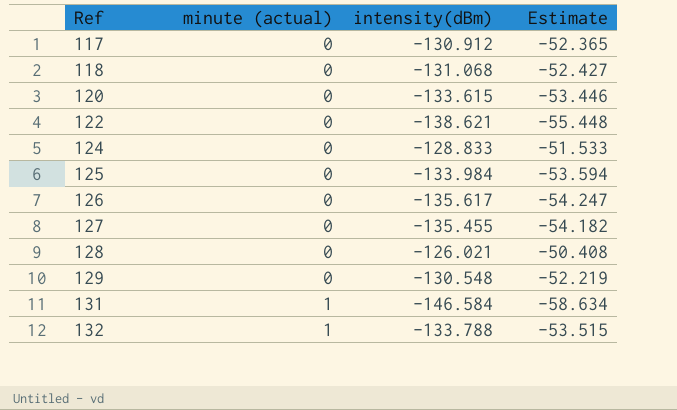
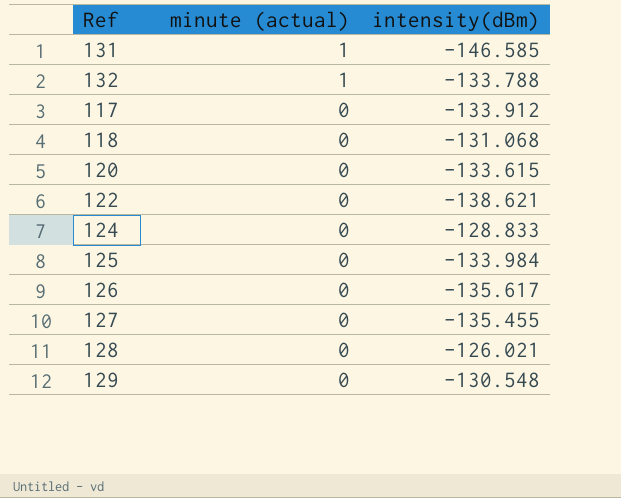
row order: Ref ascending -> minute (actual) descending
column Estimate | formula: [intensity(dBm)] * 0.4 -> none
131 | intensity(dBm): -146.584 -> -146.585
117 | intensity(dBm): -130.912 -> -133.912

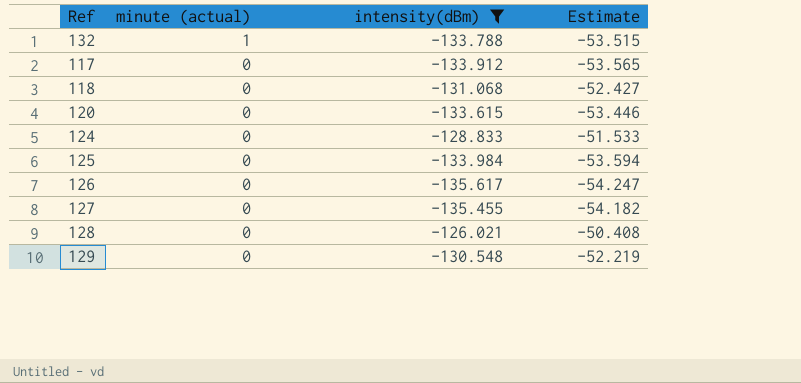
filter: none -> intensity(dBm) >= -135.617
column Estimate | formula: none -> [intensity(dBm)] * 0.4

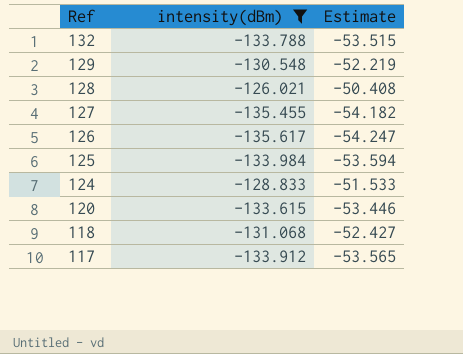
row order: minute (actual) descending -> Ref descending
column minute (actual) | position: 2 -> none

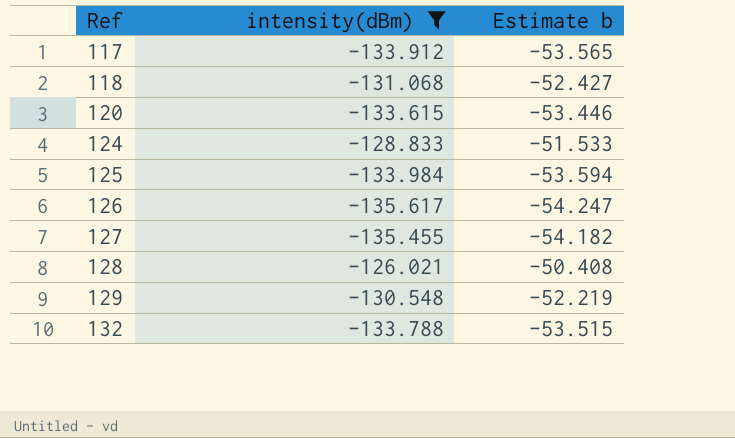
row order: Ref descending -> Ref ascending
column name: Estimate -> Estimate b

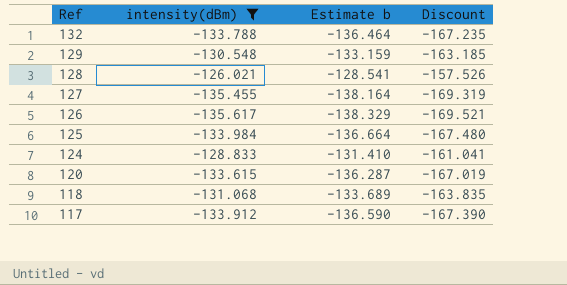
row order: Ref ascending -> Ref descending
column Estimate b | formula: [intensity(dBm)] * 0.4 -> [intensity(dBm)] * 1.02
column Discount | formula: none -> [intensity(dBm)] * 1.25

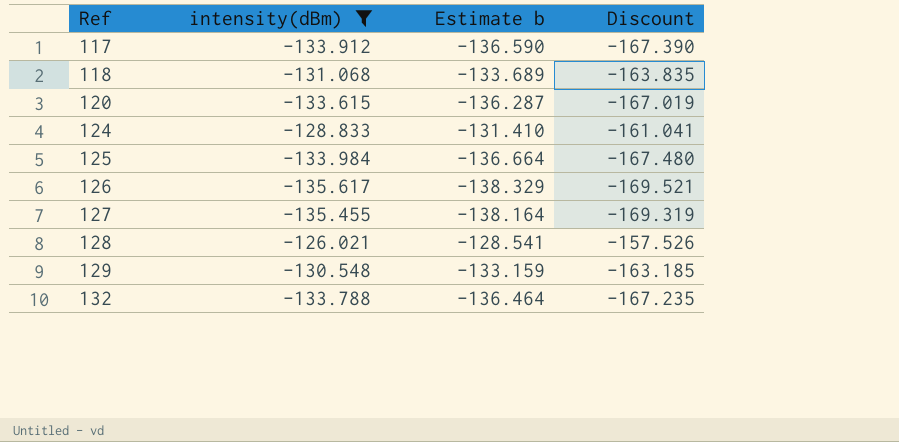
row order: Ref descending -> Ref ascending

